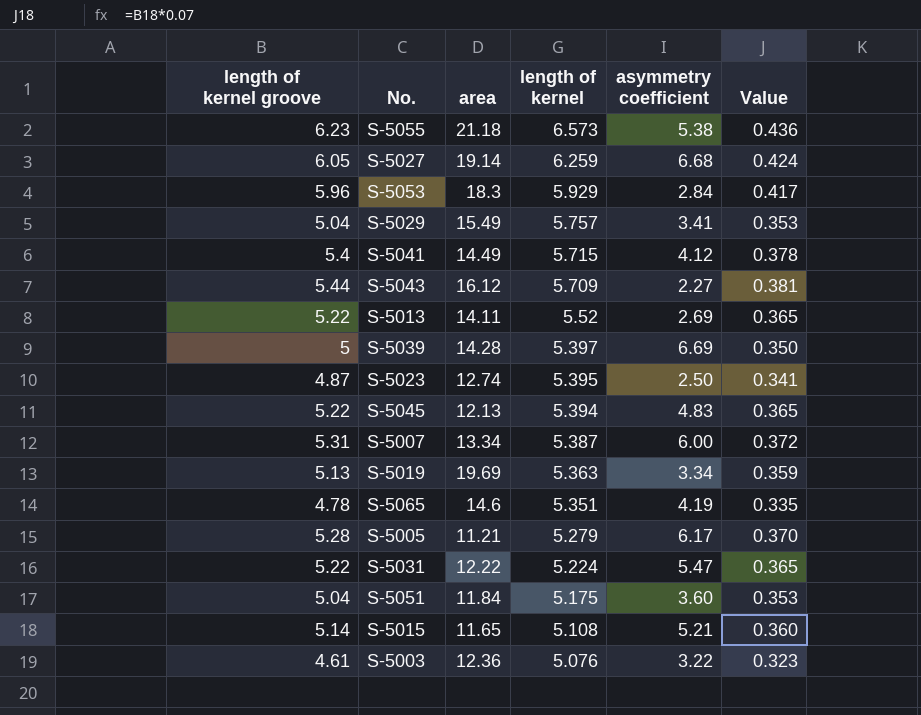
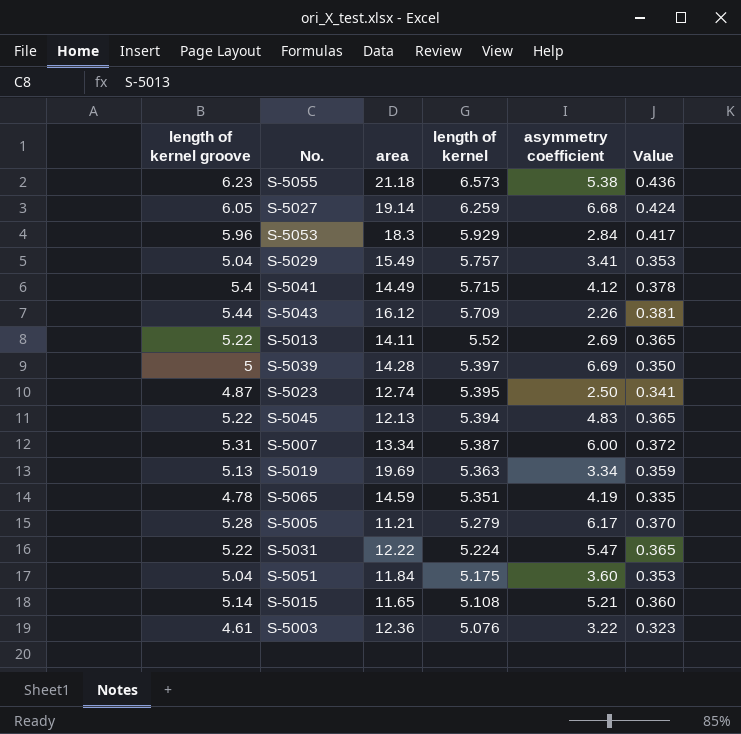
S-5043 | asymmetry coefficient: 2.27 -> 2.26
S-5065 | area: 14.6 -> 14.59

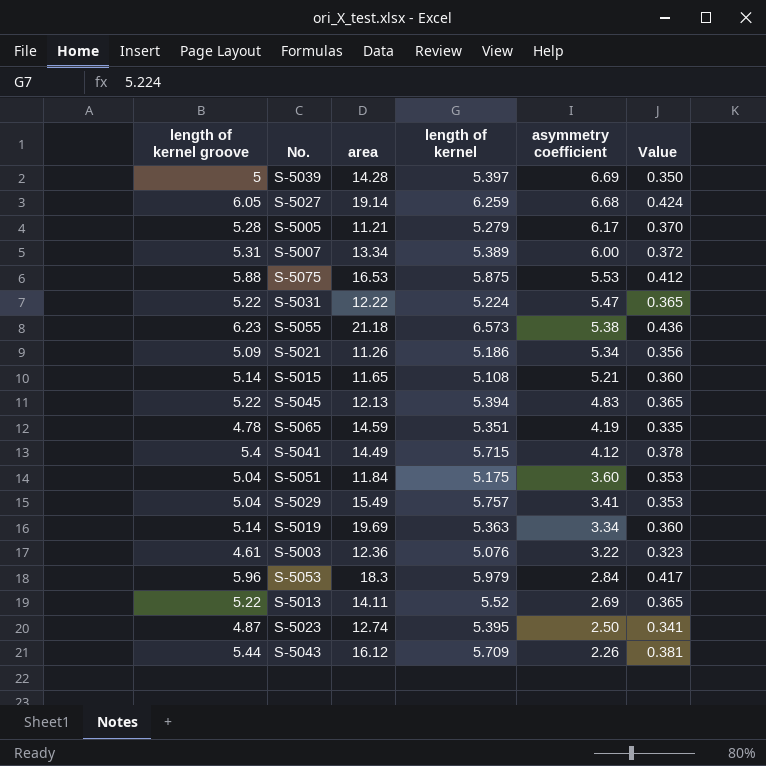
row order: length of kernel descending -> asymmetry coefficient descending
S-5007 | length of kernel: 5.387 -> 5.389
row S-5075: none -> 5.88 | 16.53 | 5.875 | 5.53 | 0.412
row S-5021: none -> 5.09 | 11.26 | 5.186 | 5.34 | 0.356
S-5019 | length of kernel groove: 5.13 -> 5.14
S-5019 | Value: 0.359 -> 0.360
S-5053 | length of kernel: 5.929 -> 5.979

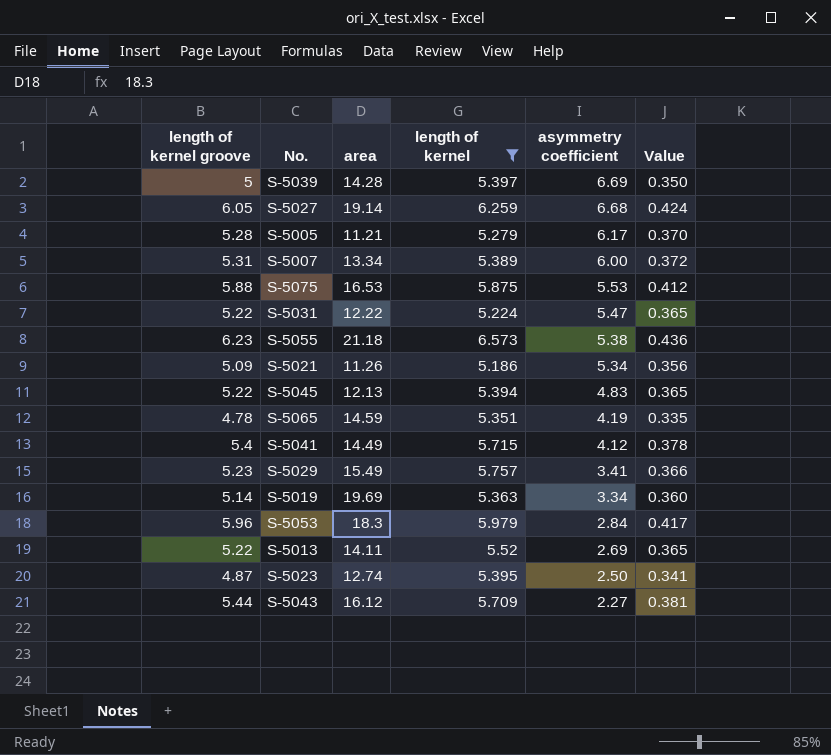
filter: none -> length of kernel >= 5.186
S-5029 | length of kernel groove: 5.04 -> 5.23
S-5029 | Value: 0.353 -> 0.366
S-5043 | asymmetry coefficient: 2.26 -> 2.27

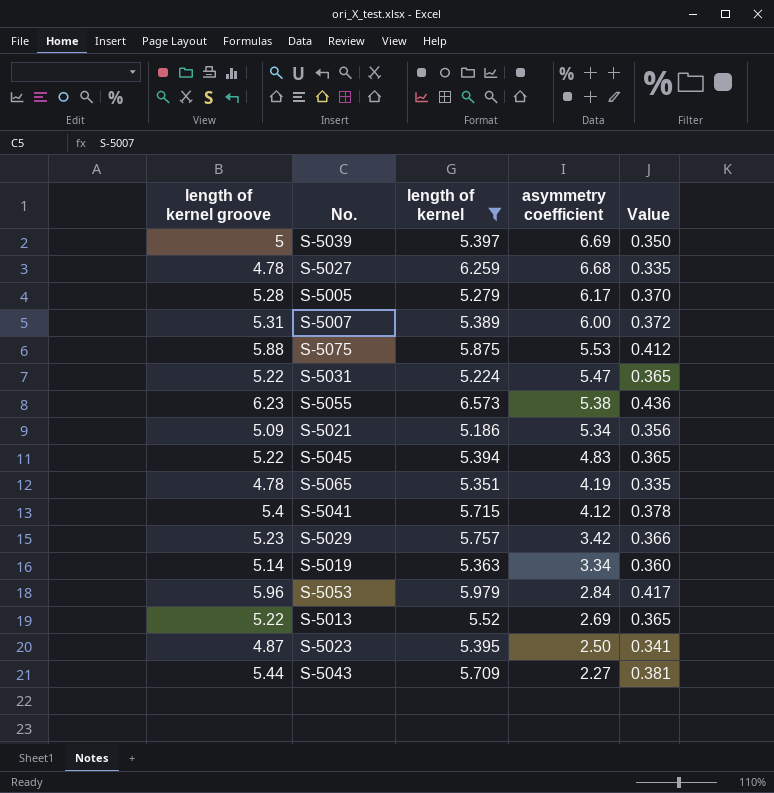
column area | position: 3 -> none
S-5027 | length of kernel groove: 6.05 -> 4.78
S-5027 | Value: 0.424 -> 0.335
S-5029 | asymmetry coefficient: 3.41 -> 3.42

